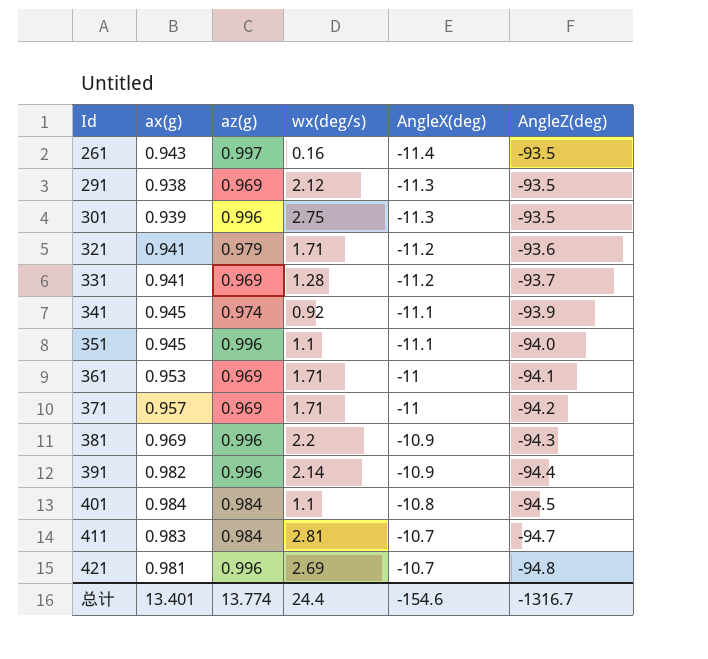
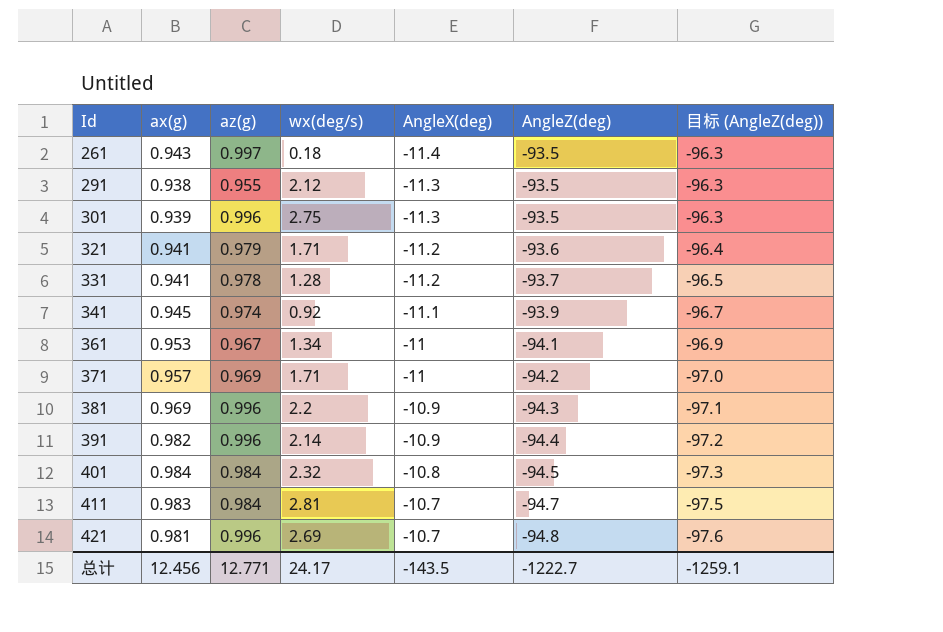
column 目标 (AngleZ(deg)) | formula: none -> [AngleZ(deg)] * 1.03
row 351: 0.945 | 0.996 | 1.1 | -11.1 | -94.0 -> none
261 | wx(deg/s): 0.16 -> 0.18
291 | az(g): 0.969 -> 0.955
331 | az(g): 0.969 -> 0.978
361 | az(g): 0.969 -> 0.967
361 | wx(deg/s): 1.71 -> 1.34
401 | wx(deg/s): 1.1 -> 2.32
总计 | ax(g): 13.401 -> 12.456
总计 | az(g): 13.774 -> 12.771
总计 | wx(deg/s): 24.4 -> 24.17
总计 | AngleX(deg): -154.6 -> -143.5
总计 | AngleZ(deg): -1316.7 -> -1222.7

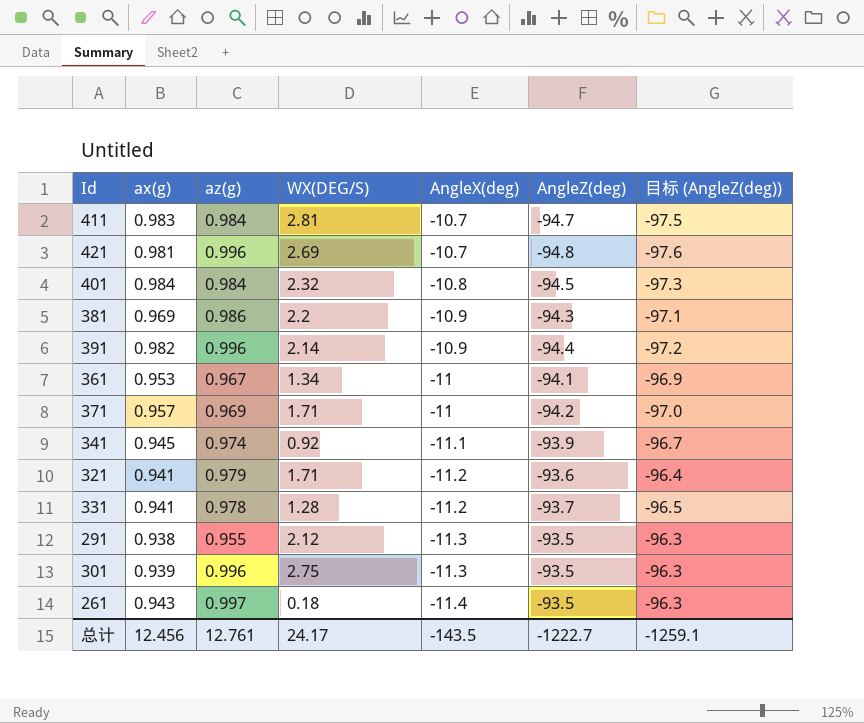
row order: Id ascending -> AngleX(deg) descending
column name: wx(deg/s) -> WX(DEG/S)
381 | az(g): 0.996 -> 0.986
总计 | az(g): 12.771 -> 12.761

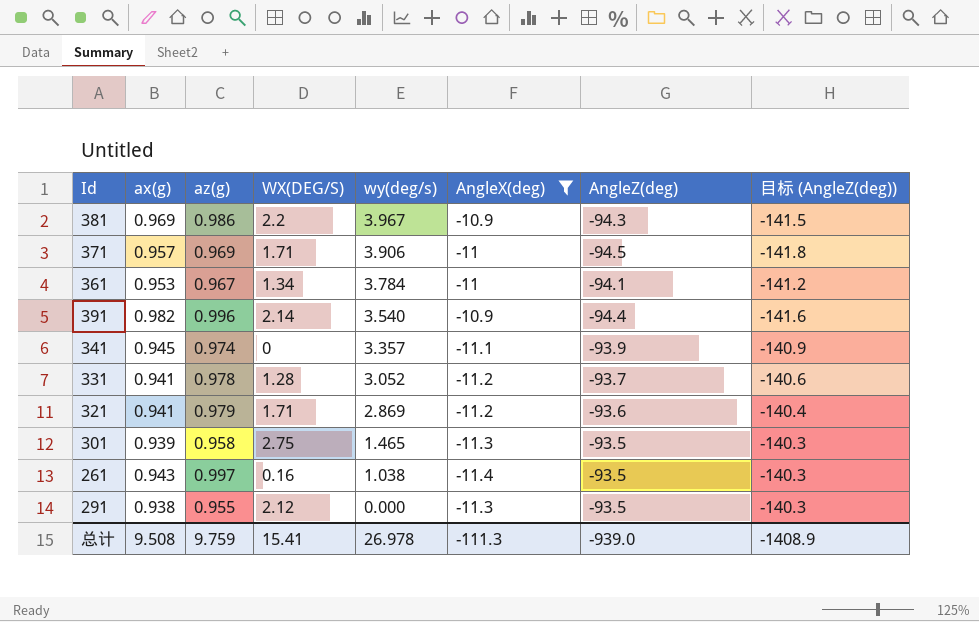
filter: none -> AngleX(deg) <= -10.9
row order: AngleX(deg) descending -> wy(deg/s) descending
column wy(deg/s) | position: none -> 5
column 目标 (AngleZ(deg)) | formula: [AngleZ(deg)] * 1.03 -> [AngleZ(deg)] * 1.5
371 | AngleZ(deg): -94.2 -> -94.5
341 | WX(DEG/S): 0.92 -> 0
301 | az(g): 0.996 -> 0.958
261 | WX(DEG/S): 0.18 -> 0.16
总计 | ax(g): 12.456 -> 9.508
总计 | az(g): 12.761 -> 9.759
总计 | WX(DEG/S): 24.17 -> 15.41
总计 | AngleX(deg): -143.5 -> -111.3
总计 | AngleZ(deg): -1222.7 -> -939.0
总计 | 目标 (AngleZ(deg)): -1259.1 -> -1408.9

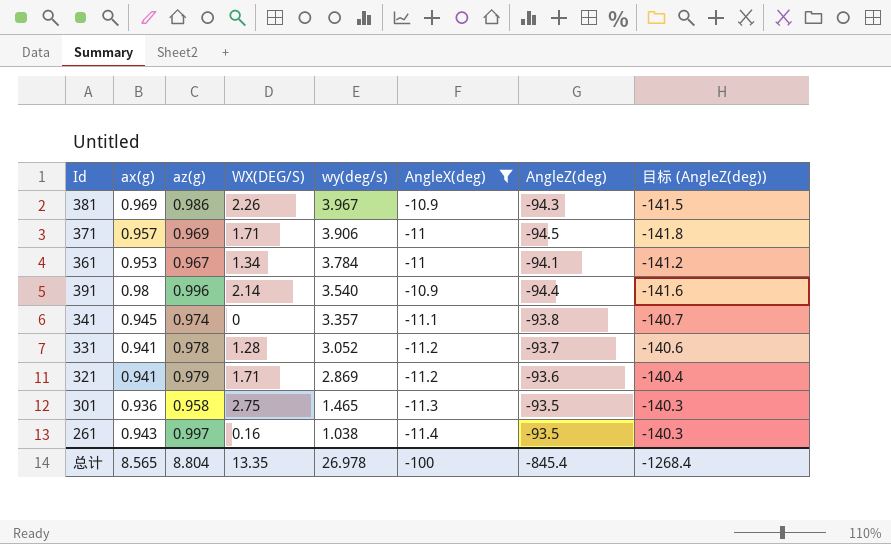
row 291: 0.938 | 0.955 | 2.12 | 0.000 | -11.3 | -93.5 | -140.3 -> none
381 | WX(DEG/S): 2.2 -> 2.26
391 | ax(g): 0.982 -> 0.98
341 | AngleZ(deg): -93.9 -> -93.8
341 | 目标 (AngleZ(deg)): -140.9 -> -140.7
301 | ax(g): 0.939 -> 0.936
总计 | ax(g): 9.508 -> 8.565
总计 | az(g): 9.759 -> 8.804
总计 | WX(DEG/S): 15.41 -> 13.35
总计 | AngleX(deg): -111.3 -> -100
总计 | AngleZ(deg): -939.0 -> -845.4
总计 | 目标 (AngleZ(deg)): -1408.9 -> -1268.4

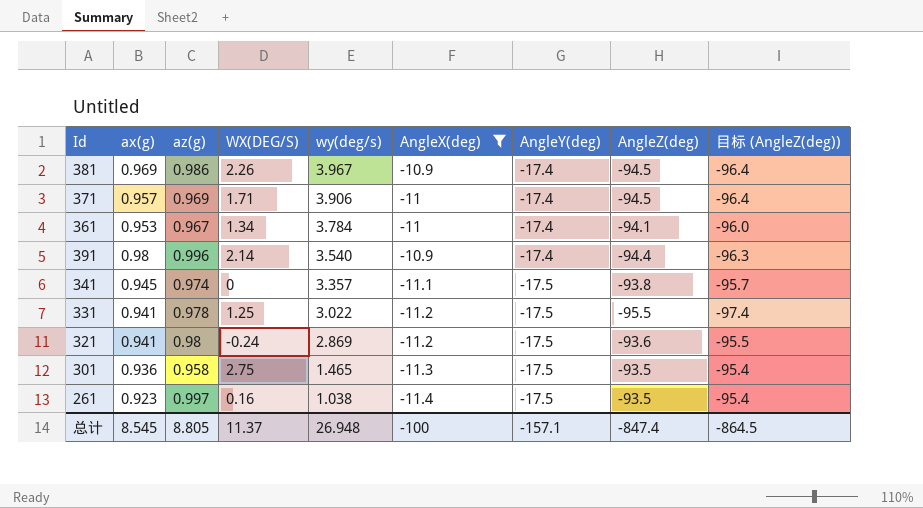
column AngleY(deg) | position: none -> 7
column 目标 (AngleZ(deg)) | formula: [AngleZ(deg)] * 1.5 -> [AngleZ(deg)] * 1.02
381 | AngleZ(deg): -94.3 -> -94.5
331 | WX(DEG/S): 1.28 -> 1.25
331 | wy(deg/s): 3.052 -> 3.022
331 | AngleZ(deg): -93.7 -> -95.5
321 | az(g): 0.979 -> 0.98
321 | WX(DEG/S): 1.71 -> -0.24
261 | ax(g): 0.943 -> 0.923
总计 | ax(g): 8.565 -> 8.545
总计 | az(g): 8.804 -> 8.805
总计 | WX(DEG/S): 13.35 -> 11.37
总计 | wy(deg/s): 26.978 -> 26.948
总计 | AngleZ(deg): -845.4 -> -847.4
总计 | 目标 (AngleZ(deg)): -1268.4 -> -864.5

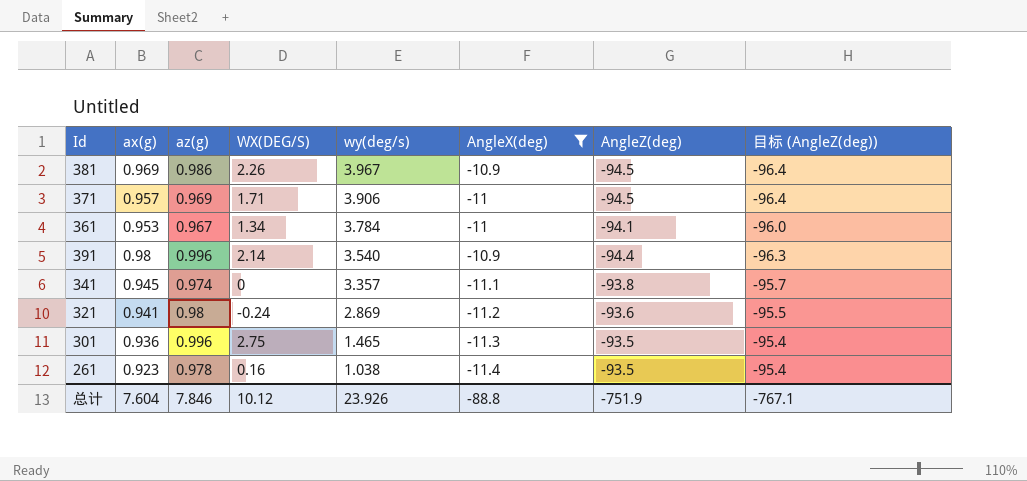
column AngleY(deg) | position: 7 -> none
row 331: 0.941 | 0.978 | 1.25 | 3.022 | -11.2 | -17.5 | -95.5 | -97.4 -> none
301 | az(g): 0.958 -> 0.996
261 | az(g): 0.997 -> 0.978
总计 | ax(g): 8.545 -> 7.604
总计 | az(g): 8.805 -> 7.846
总计 | WX(DEG/S): 11.37 -> 10.12
总计 | wy(deg/s): 26.948 -> 23.926
总计 | AngleX(deg): -100 -> -88.8
总计 | AngleZ(deg): -847.4 -> -751.9
总计 | 目标 (AngleZ(deg)): -864.5 -> -767.1

